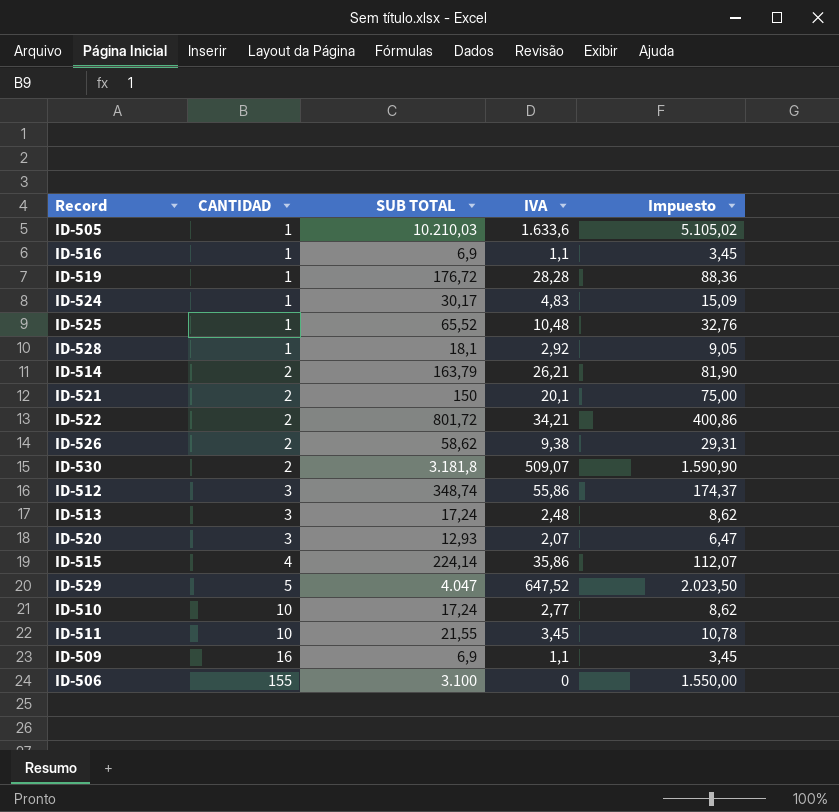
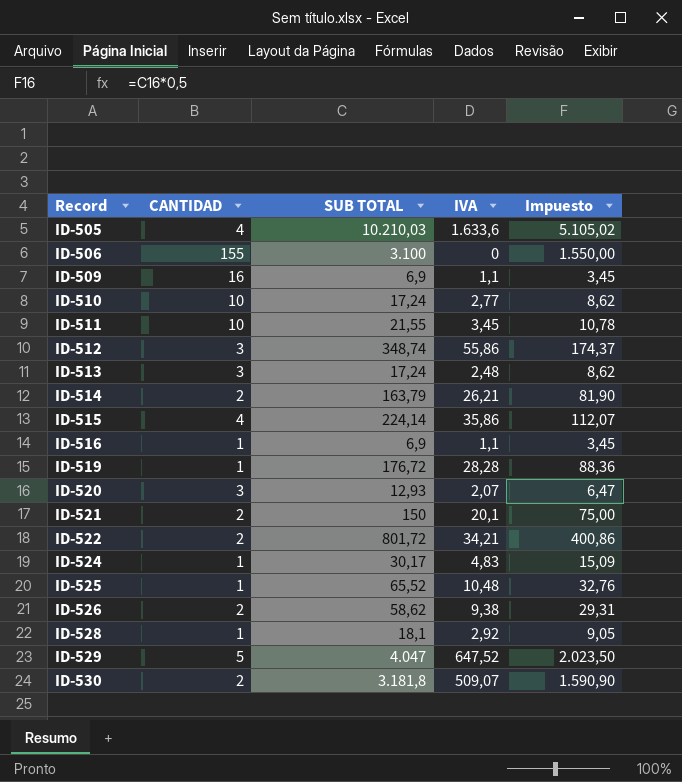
row order: CANTIDAD ascending -> Record ascending
ID-505 | CANTIDAD: 1 -> 4

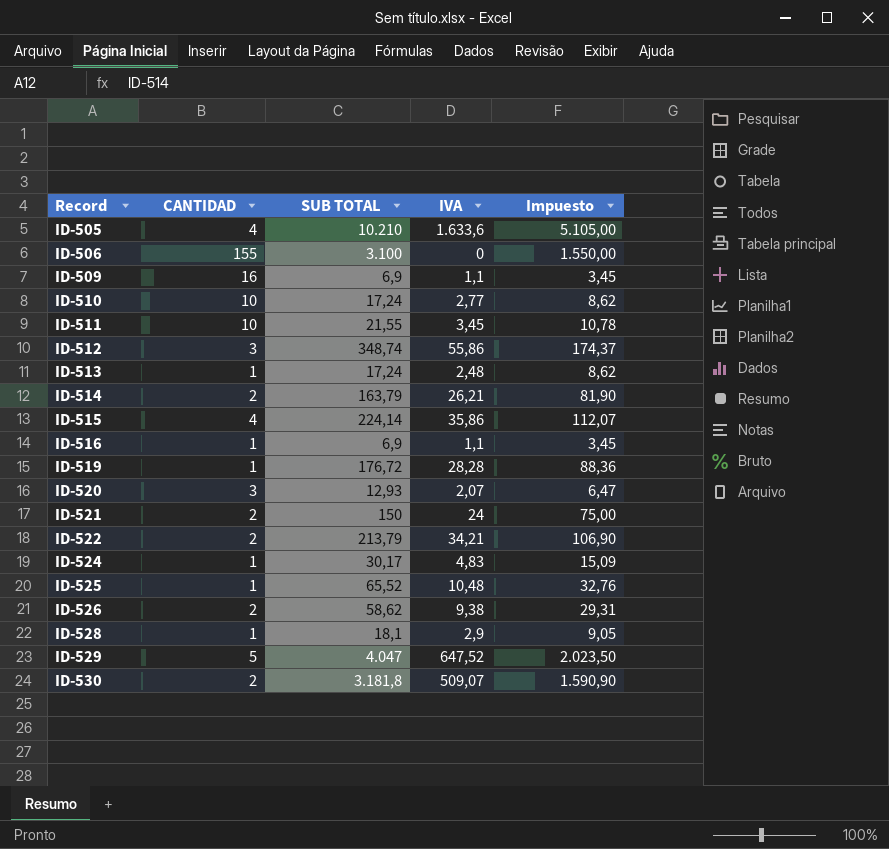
ID-505 | SUB TOTAL: 10.210,03 -> 10.210
ID-505 | Impuesto: 5.105,02 -> 5.105,00
ID-513 | CANTIDAD: 3 -> 1
ID-521 | IVA: 20,1 -> 24
ID-522 | SUB TOTAL: 801,72 -> 213,79
ID-522 | Impuesto: 400,86 -> 106,90
ID-528 | IVA: 2,92 -> 2,9

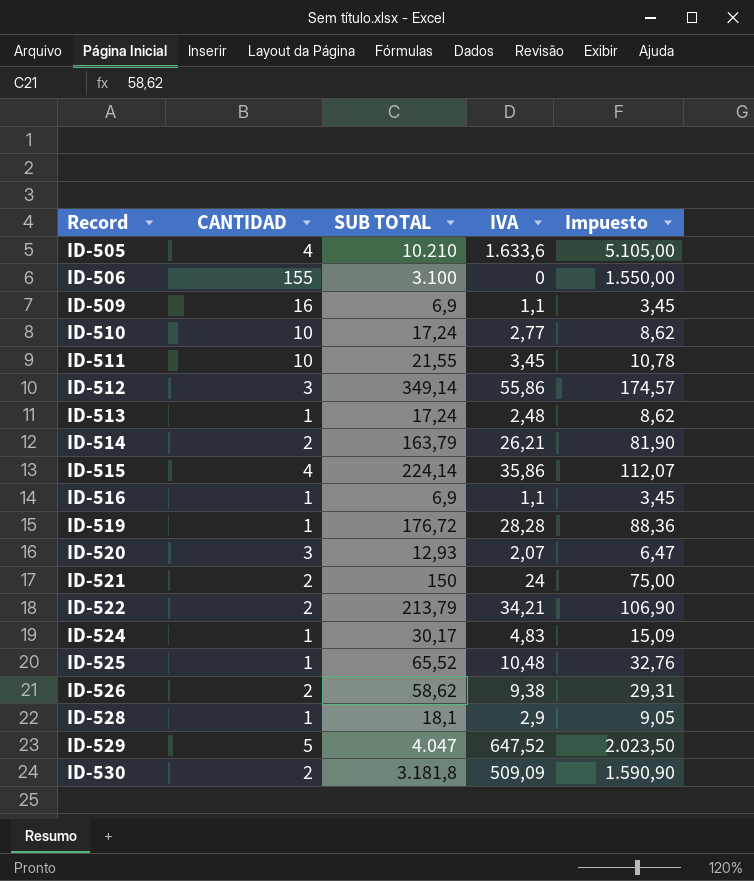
ID-512 | SUB TOTAL: 348,74 -> 349,14
ID-512 | Impuesto: 174,37 -> 174,57
ID-530 | IVA: 509,07 -> 509,09

